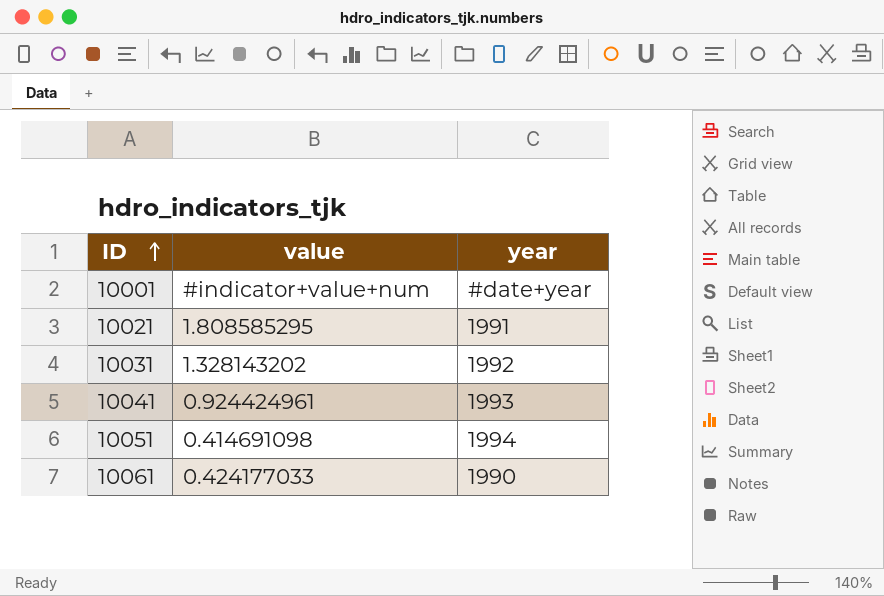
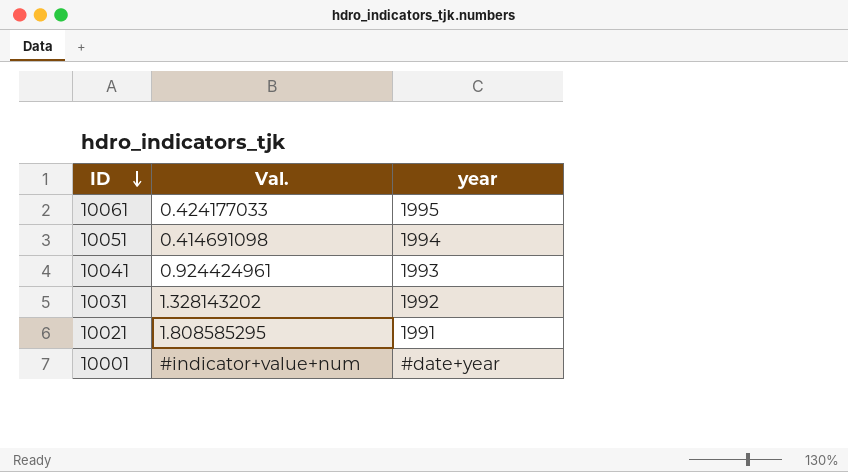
row order: ID ascending -> ID descending
column name: value -> Val.
10061 | year: 1990 -> 1995

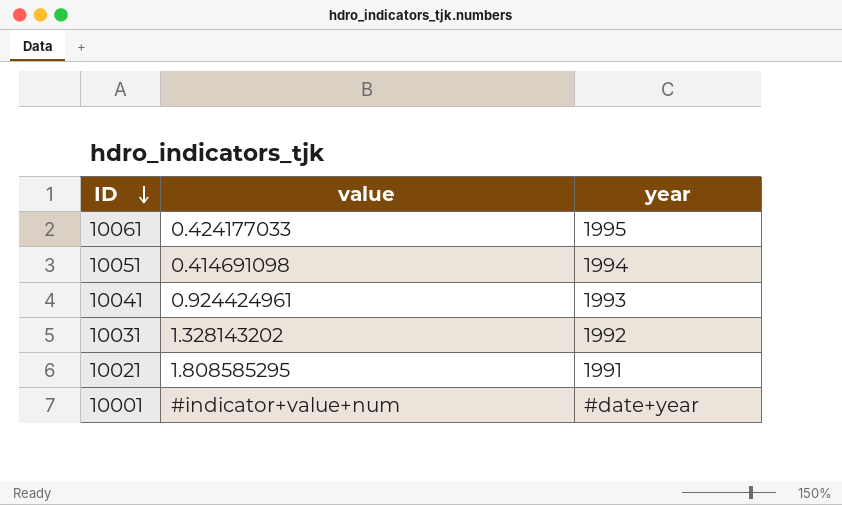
column name: Val. -> value

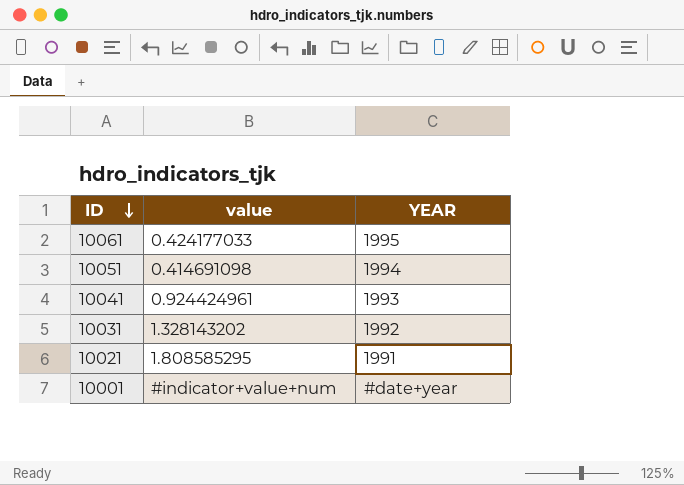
column name: year -> YEAR

